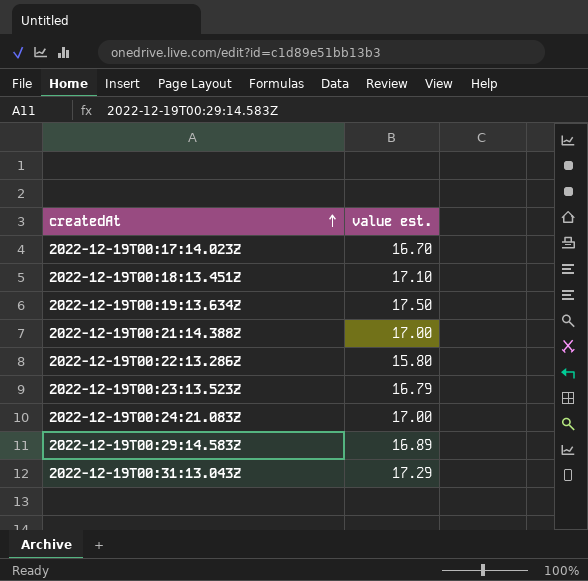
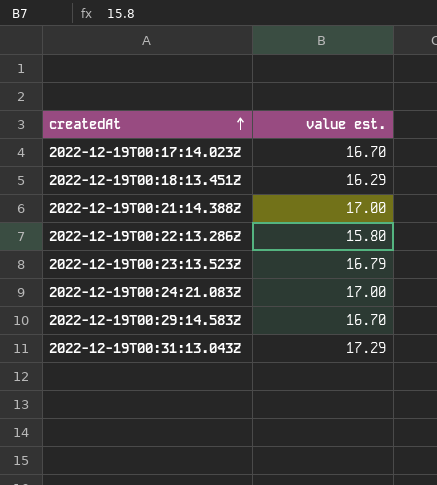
row 2022-12-19T00:19:13.634Z: 17.50 -> none
2022-12-19T00:18:13.451Z | value est.: 17.10 -> 16.29
2022-12-19T00:29:14.583Z | value est.: 16.89 -> 16.70

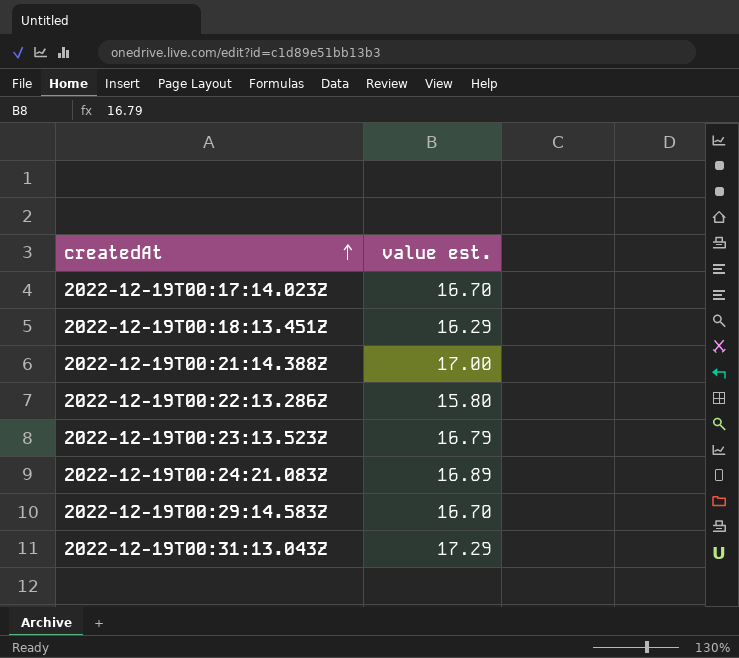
2022-12-19T00:24:21.083Z | value est.: 17.00 -> 16.89

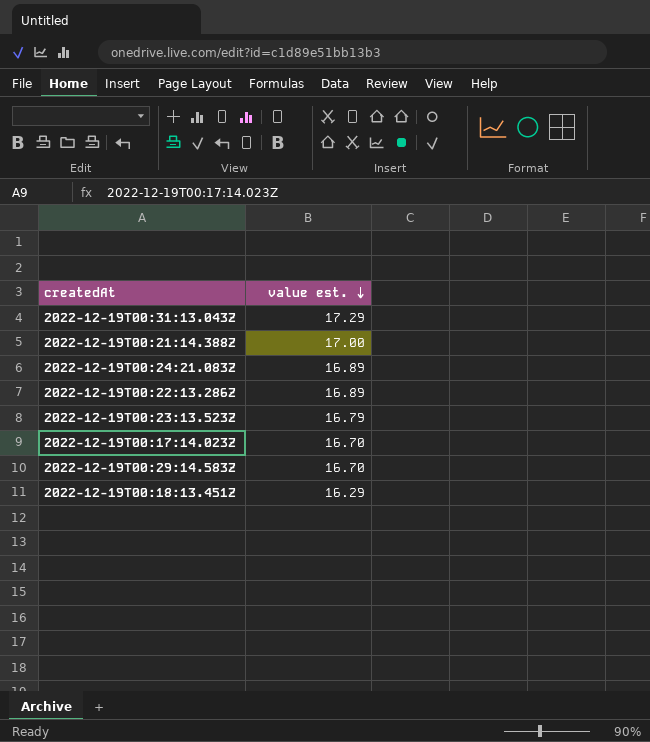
row order: createdAt ascending -> value est. descending
2022-12-19T00:22:13.286Z | value est.: 15.80 -> 16.89

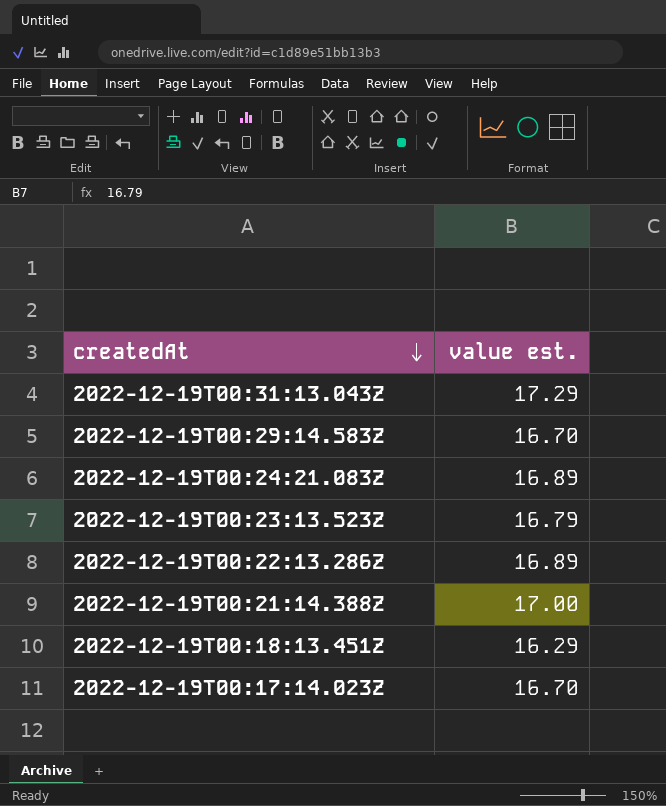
row order: value est. descending -> createdAt descending

